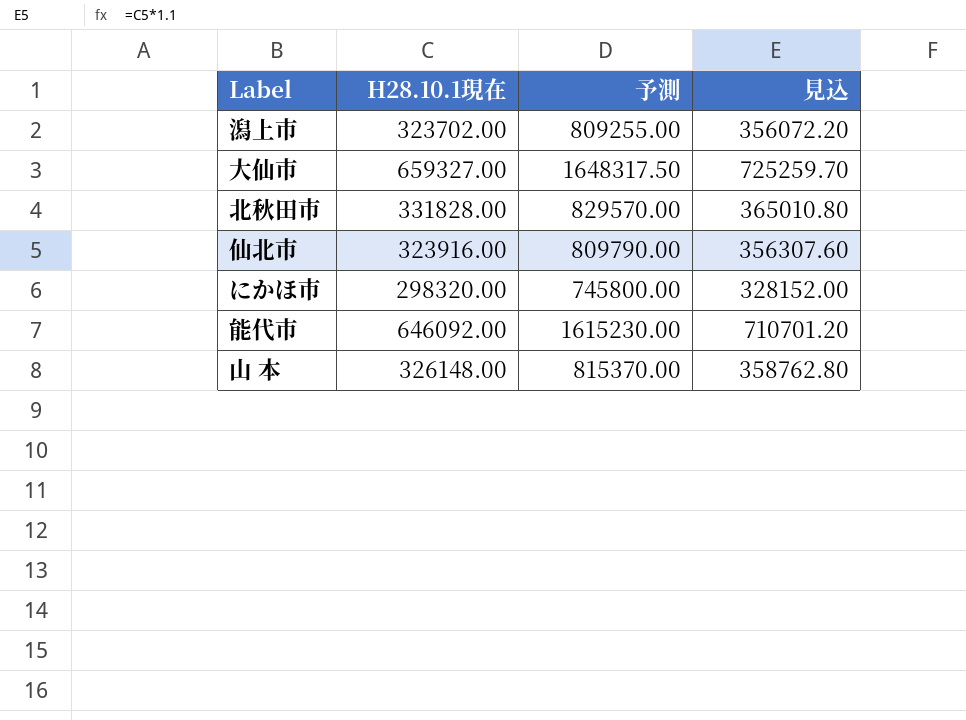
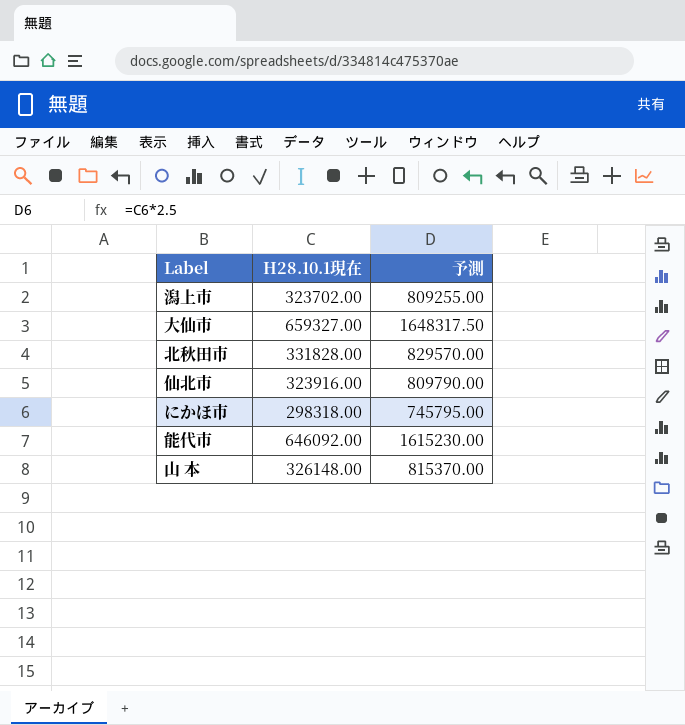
column 見込 | formula: [H28.10.1現在] * 1.1 -> none
にかほ市 | H28.10.1現在: 298320.00 -> 298318.00
にかほ市 | 予測: 745800.00 -> 745795.00

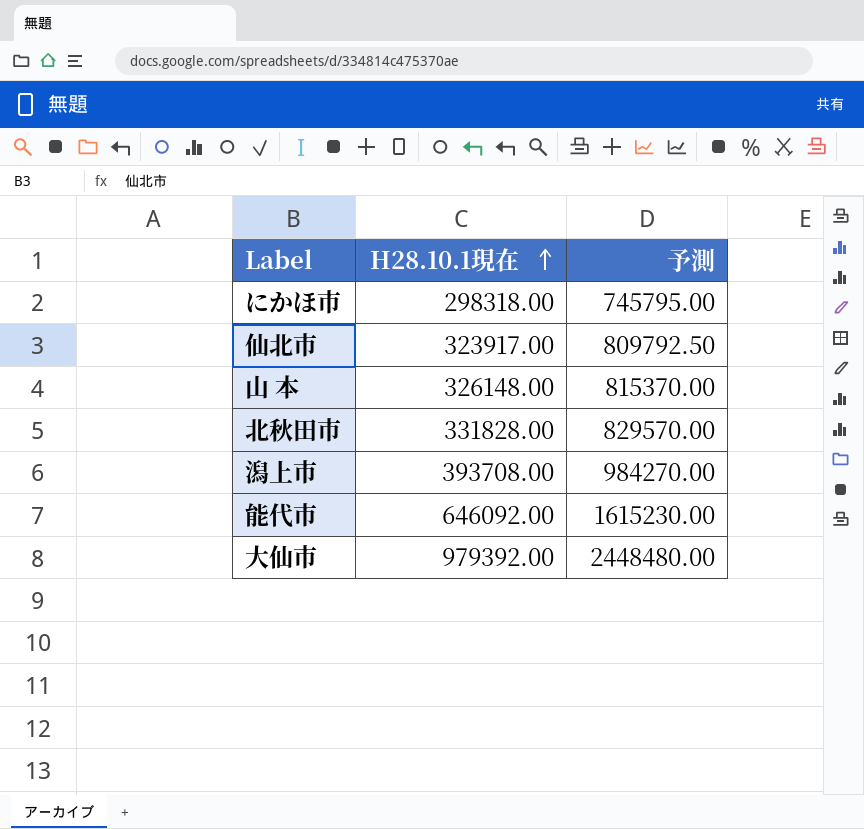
row order: none -> H28.10.1現在 ascending
仙北市 | H28.10.1現在: 323916.00 -> 323917.00
仙北市 | 予測: 809790.00 -> 809792.50
潟上市 | H28.10.1現在: 323702.00 -> 393708.00
潟上市 | 予測: 809255.00 -> 984270.00
大仙市 | H28.10.1現在: 659327.00 -> 979392.00
大仙市 | 予測: 1648317.50 -> 2448480.00

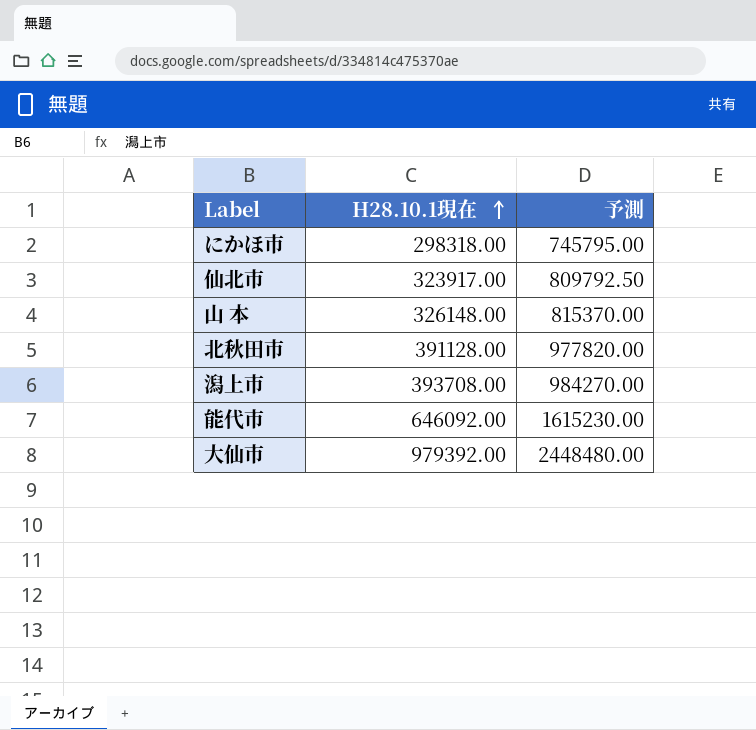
北秋田市 | H28.10.1現在: 331828.00 -> 391128.00
北秋田市 | 予測: 829570.00 -> 977820.00

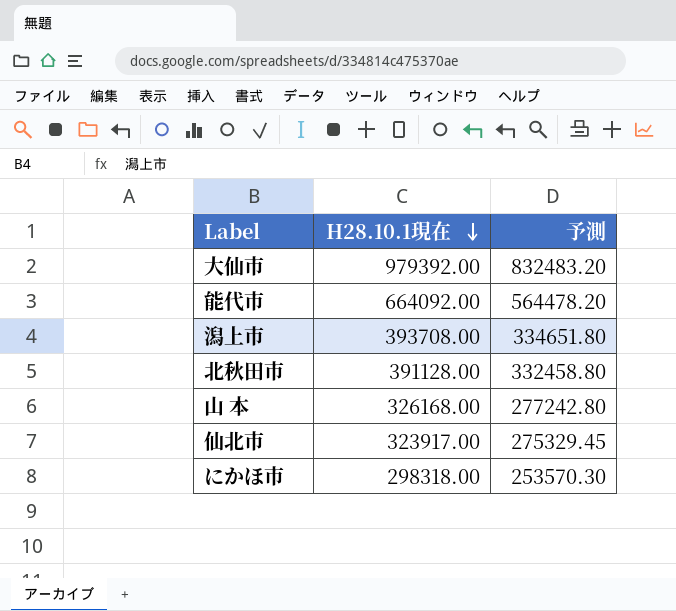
row order: H28.10.1現在 ascending -> H28.10.1現在 descending
column 予測 | formula: [H28.10.1現在] * 2.5 -> [H28.10.1現在] * 0.85
能代市 | H28.10.1現在: 646092.00 -> 664092.00
山 本 | H28.10.1現在: 326148.00 -> 326168.00

